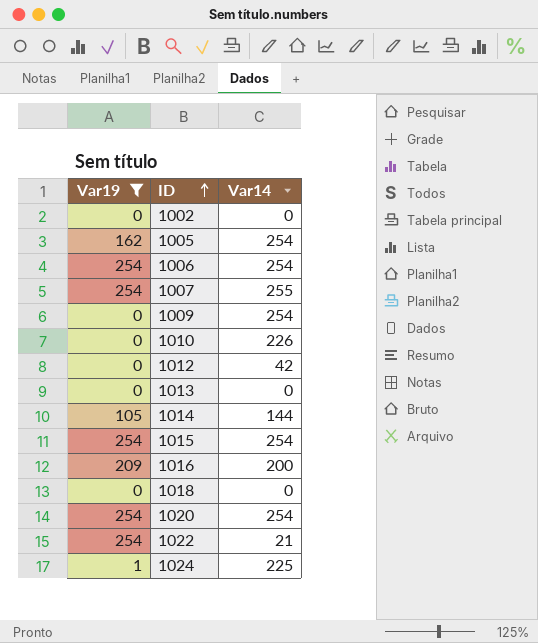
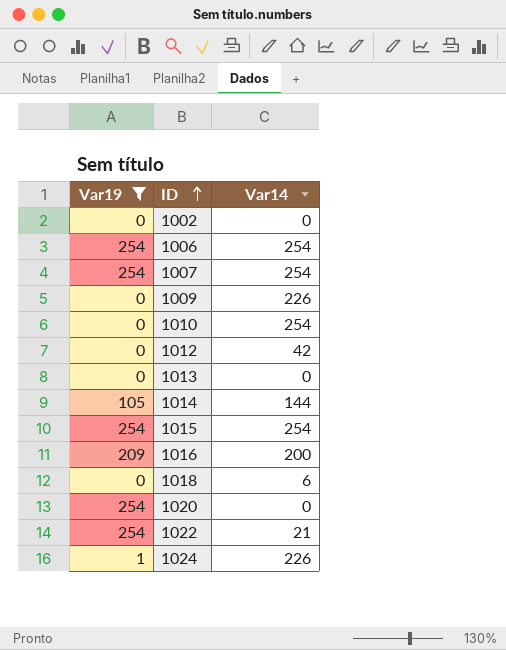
row 1005: 162 | 254 -> none
1007 | Var14: 255 -> 254
1009 | Var14: 254 -> 226
1010 | Var14: 226 -> 254
1018 | Var14: 0 -> 6
1020 | Var14: 254 -> 0
1024 | Var14: 225 -> 226

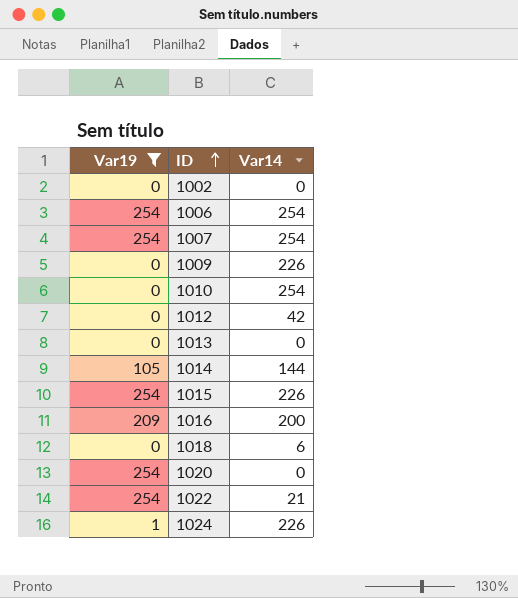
1015 | Var14: 254 -> 226

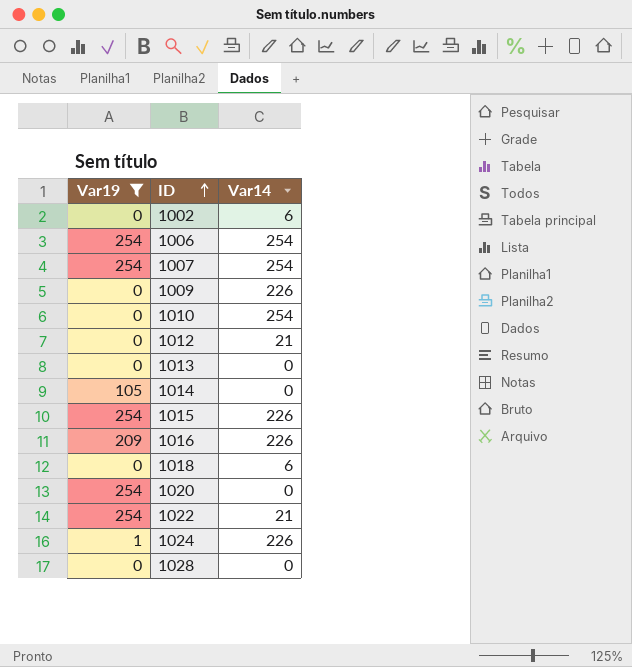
1002 | Var14: 0 -> 6
1012 | Var14: 42 -> 21
1014 | Var14: 144 -> 0
1016 | Var14: 200 -> 226
row 1028: none -> 0 | 0

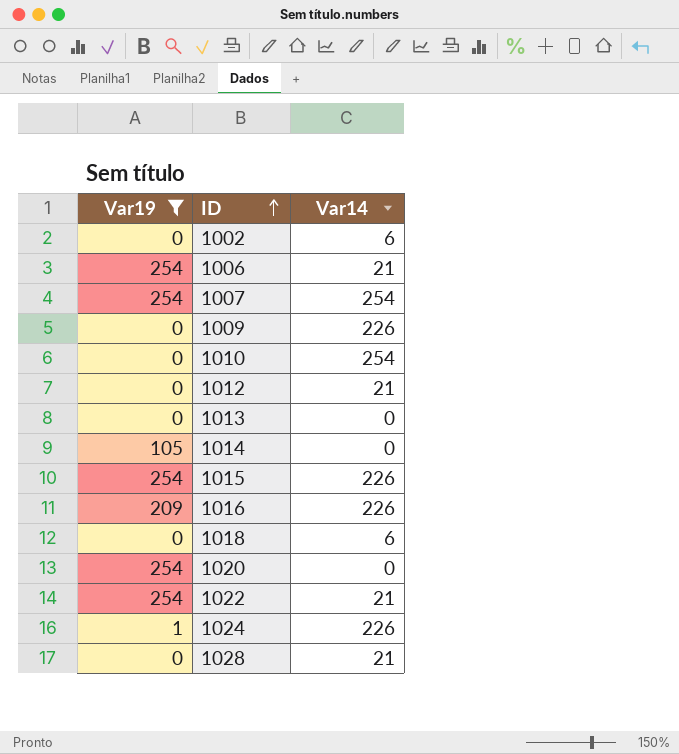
1006 | Var14: 254 -> 21
1028 | Var14: 0 -> 21

